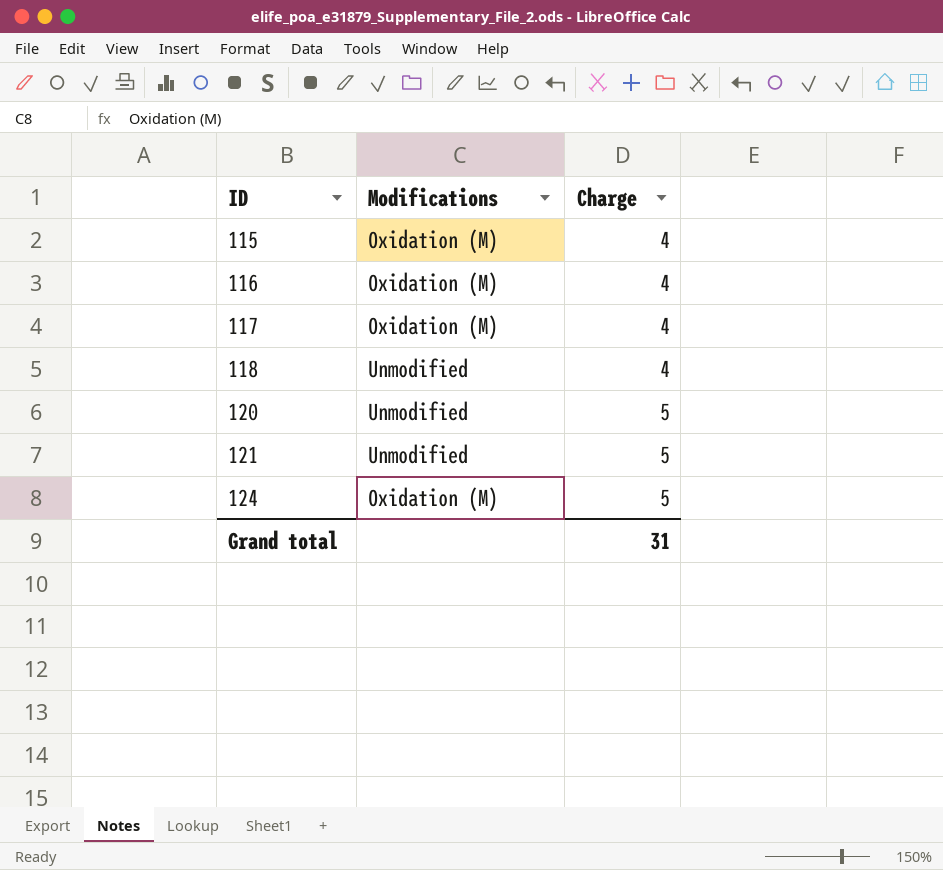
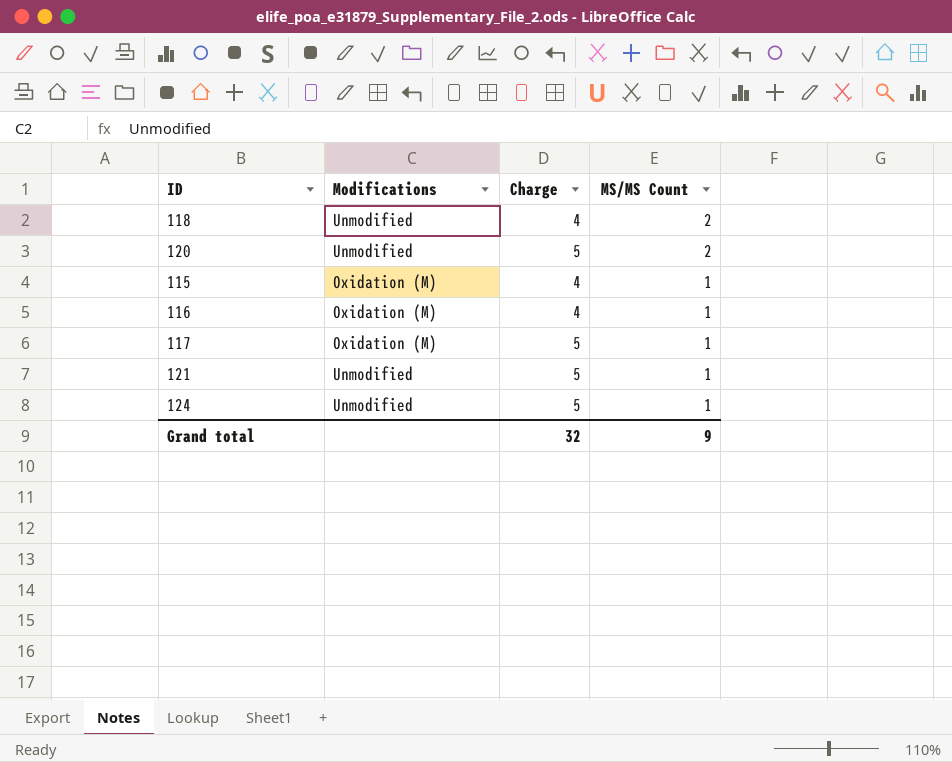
row order: ID ascending -> MS/MS Count descending
column MS/MS Count | position: none -> 4
117 | Charge: 4 -> 5
124 | Modifications: Oxidation (M) -> Unmodified
Grand total | Charge: 31 -> 32

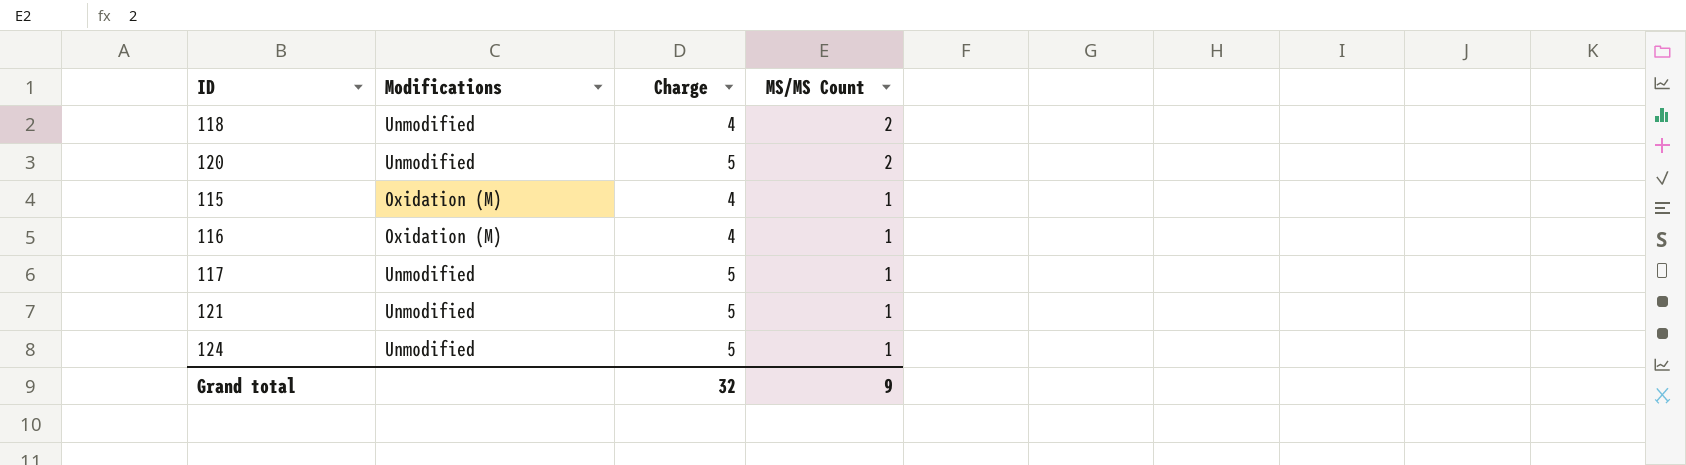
117 | Modifications: Oxidation (M) -> Unmodified

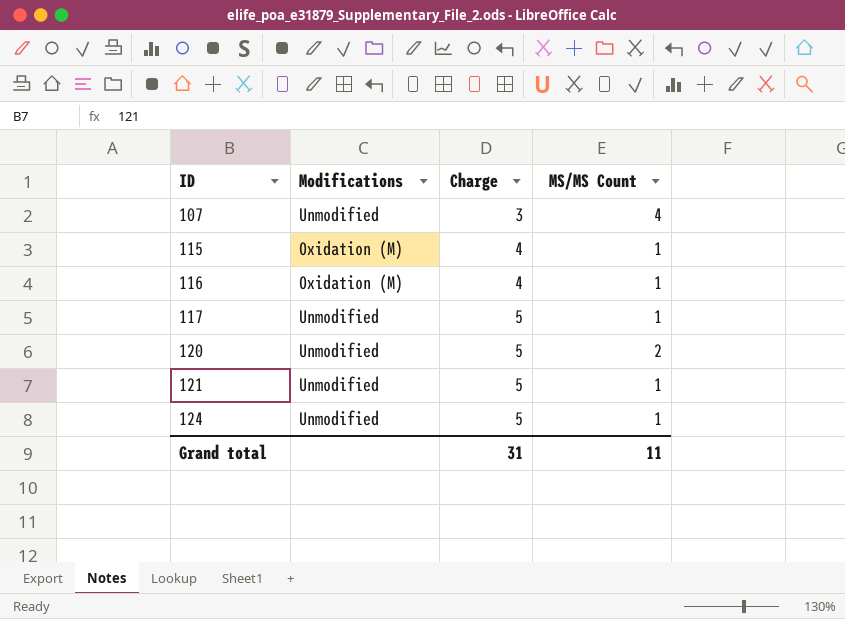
row order: MS/MS Count descending -> ID ascending
row 118: Unmodified | 4 | 2 -> none
row 107: none -> Unmodified | 3 | 4
Grand total | Charge: 32 -> 31
Grand total | MS/MS Count: 9 -> 11

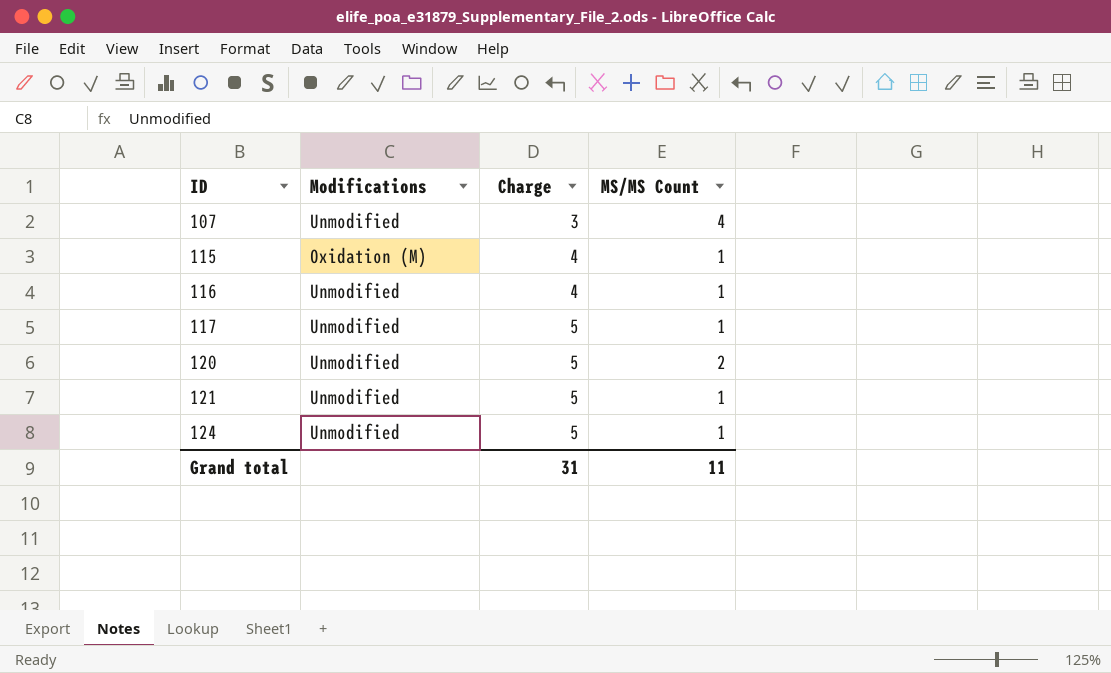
116 | Modifications: Oxidation (M) -> Unmodified

